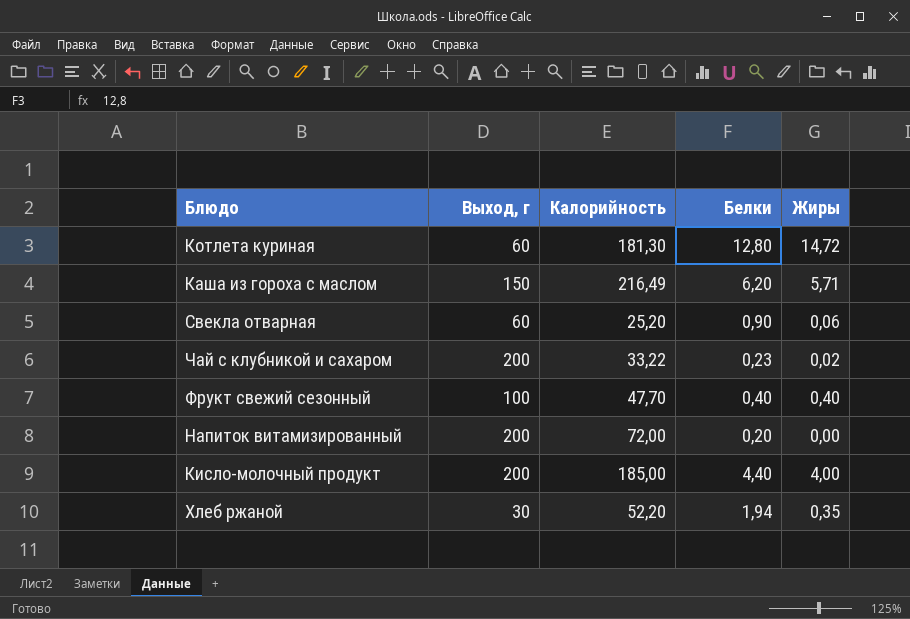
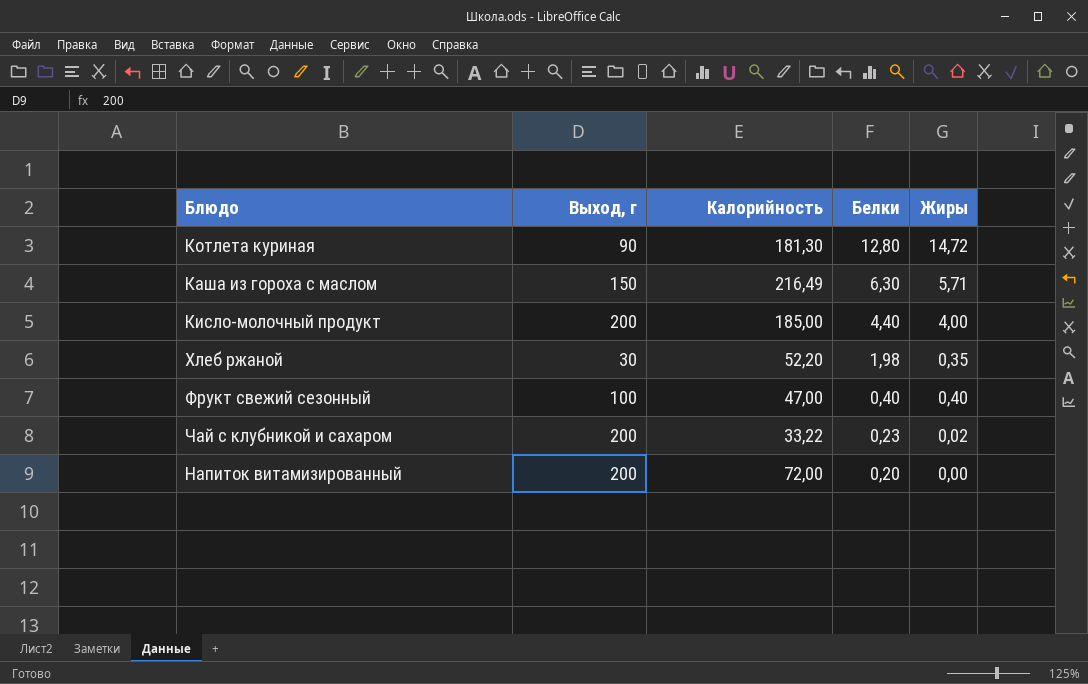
row order: none -> Белки descending
row Свекла отварная: 60 | 25,20 | 0,90 | 0,06 -> none
Котлета куриная | Выход, г: 60 -> 90
Каша из гороха с маслом | Белки: 6,20 -> 6,30
Хлеб ржаной | Белки: 1,94 -> 1,98
Фрукт свежий сезонный | Калорийность: 47,70 -> 47,00

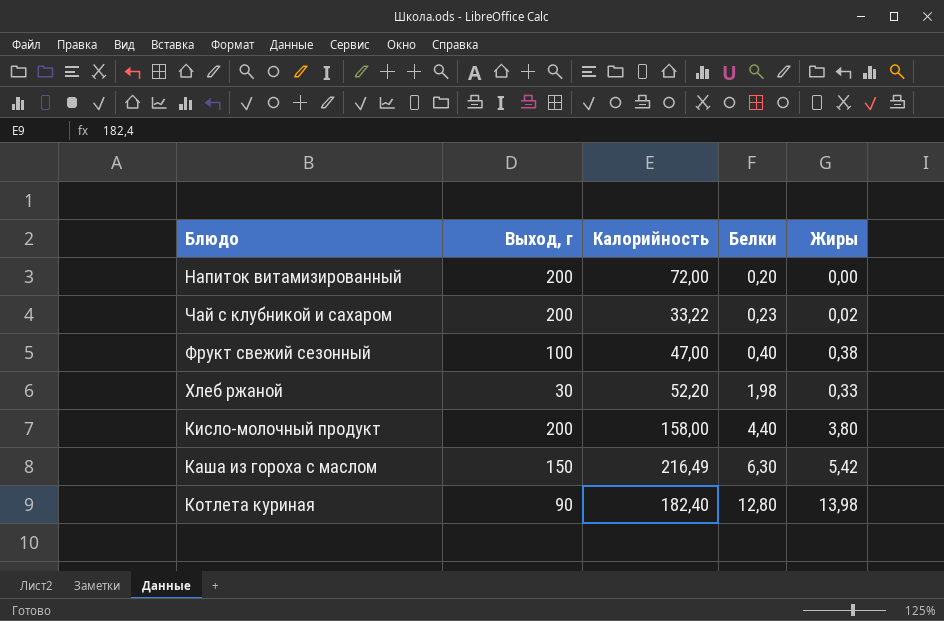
row order: Белки descending -> Белки ascending
Фрукт свежий сезонный | Жиры: 0,40 -> 0,38
Хлеб ржаной | Жиры: 0,35 -> 0,33
Кисло-молочный продукт | Калорийность: 185,00 -> 158,00
Кисло-молочный продукт | Жиры: 4,00 -> 3,80
Каша из гороха с маслом | Жиры: 5,71 -> 5,42
Котлета куриная | Калорийность: 181,30 -> 182,40
Котлета куриная | Жиры: 14,72 -> 13,98

